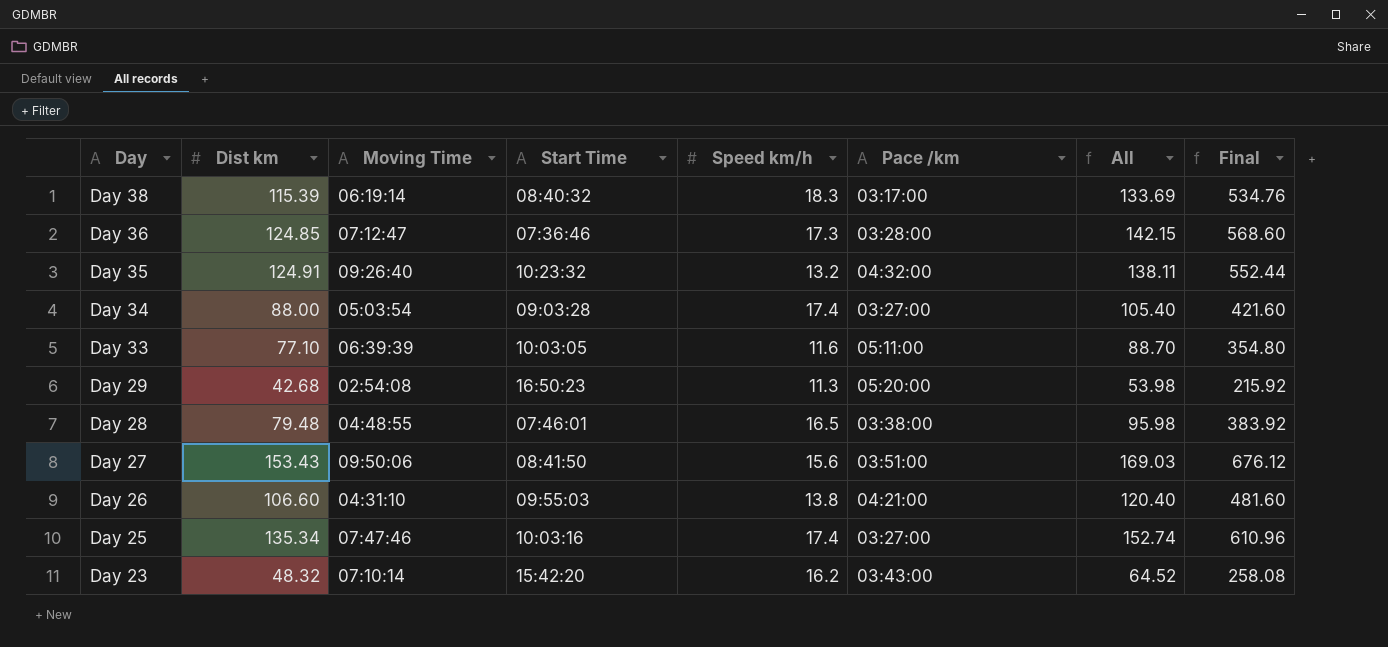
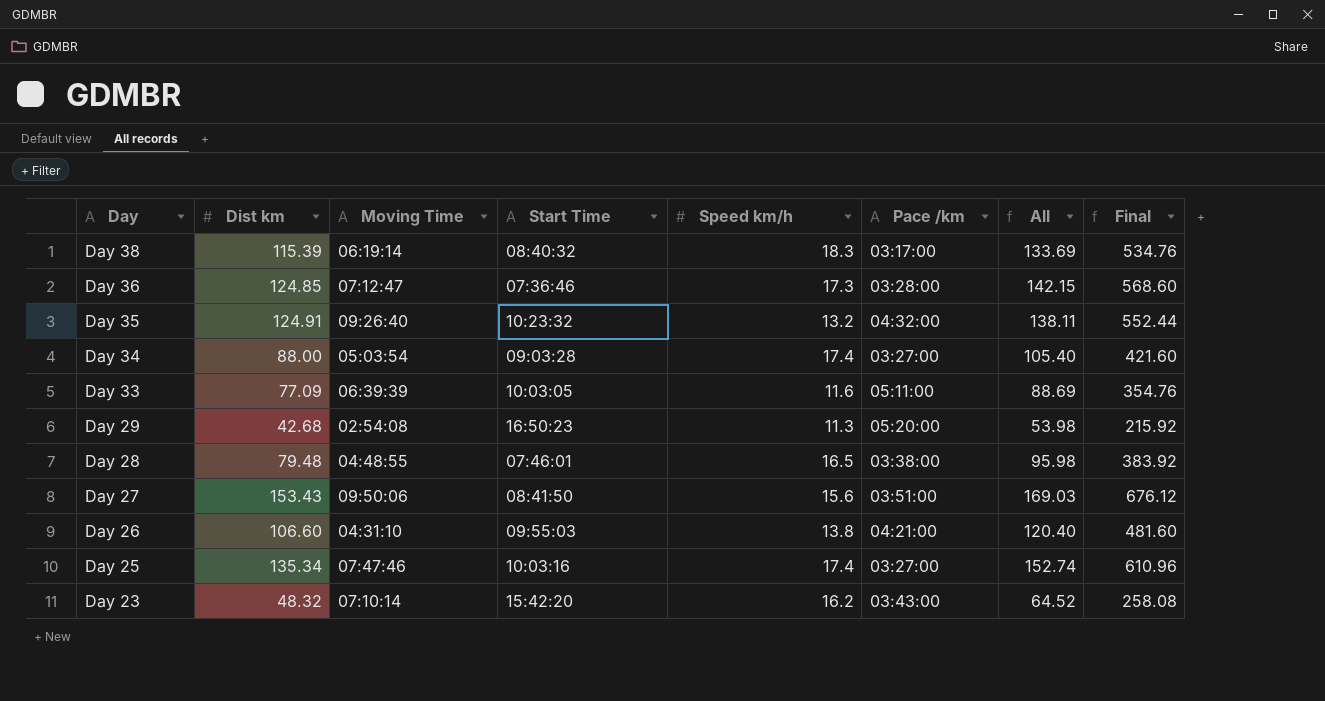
Day 33 | Dist km: 77.10 -> 77.09
Day 33 | All: 88.70 -> 88.69
Day 33 | Final: 354.80 -> 354.76

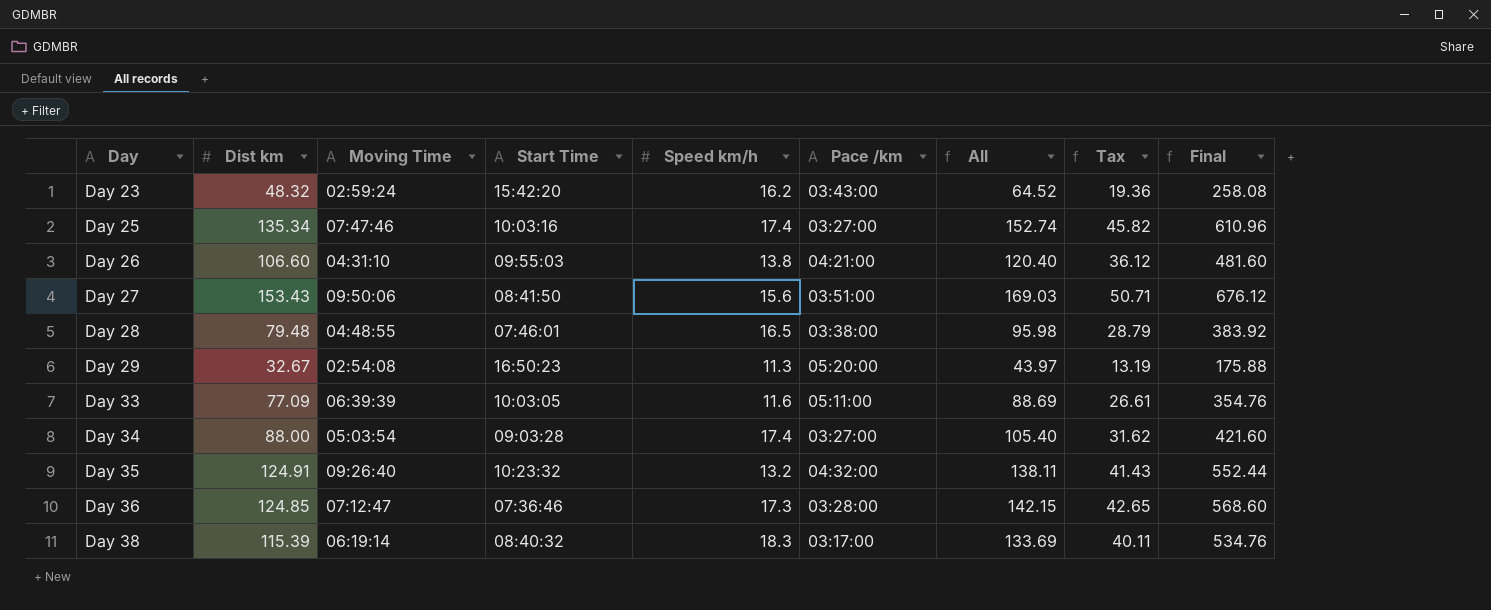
row order: Day descending -> Day ascending
column Tax | formula: none -> [All] * 0.3
Day 23 | Moving Time: 07:10:14 -> 02:59:24
Day 29 | Dist km: 42.68 -> 32.67
Day 29 | All: 53.98 -> 43.97
Day 29 | Final: 215.92 -> 175.88

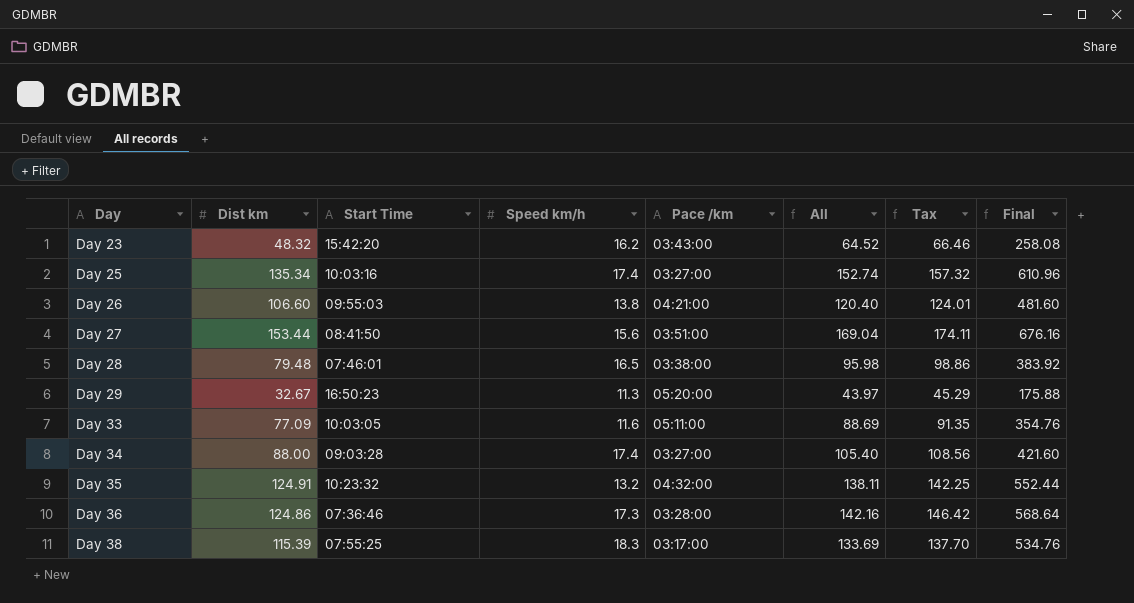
column Moving Time | position: 3 -> none
column Tax | formula: [All] * 0.3 -> [All] * 1.03
Day 27 | Dist km: 153.43 -> 153.44
Day 27 | All: 169.03 -> 169.04
Day 27 | Final: 676.12 -> 676.16
Day 36 | Dist km: 124.85 -> 124.86
Day 36 | All: 142.15 -> 142.16
Day 36 | Final: 568.60 -> 568.64
Day 38 | Start Time: 08:40:32 -> 07:55:25

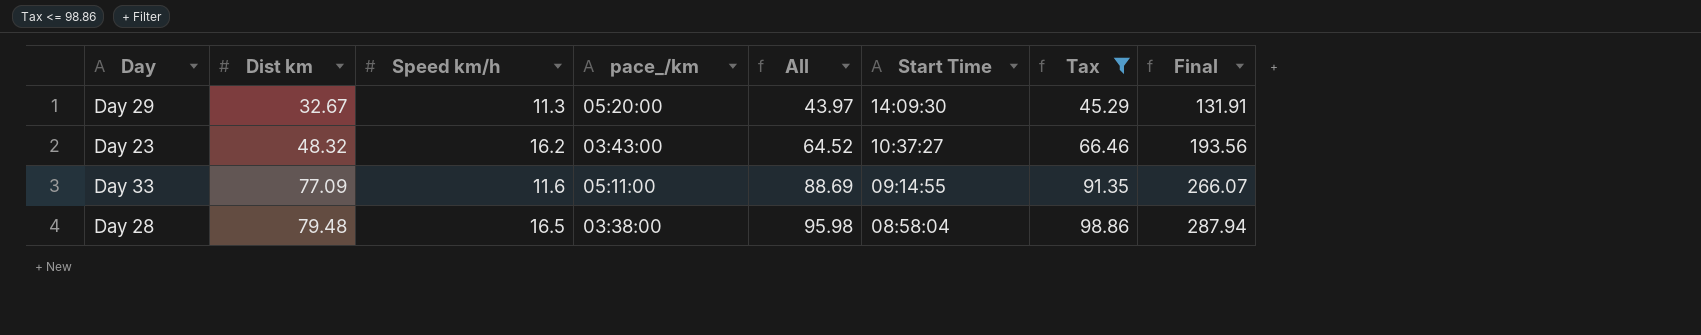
filter: none -> Tax <= 98.86
row order: Day ascending -> Dist km ascending
column name: Pace /km -> pace_/km
column Start Time | position: 3 -> 6
column Final | formula: [All] * 4 -> [All] * 3
Day 29 | Start Time: 16:50:23 -> 14:09:30
Day 23 | Start Time: 15:42:20 -> 10:37:27
Day 33 | Start Time: 10:03:05 -> 09:14:55
Day 28 | Start Time: 07:46:01 -> 08:58:04

